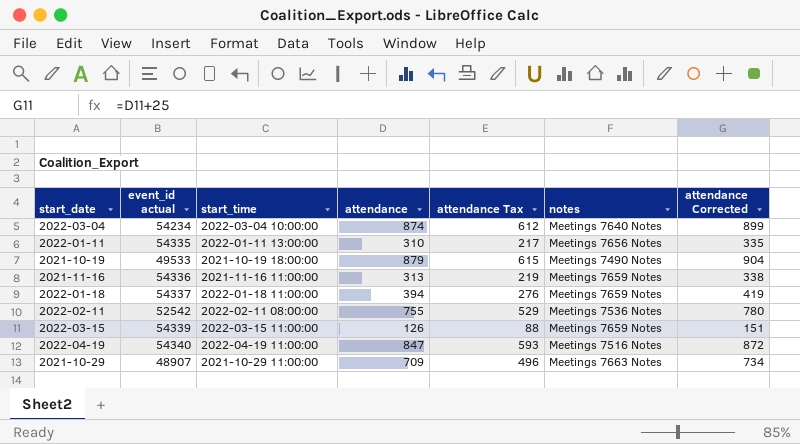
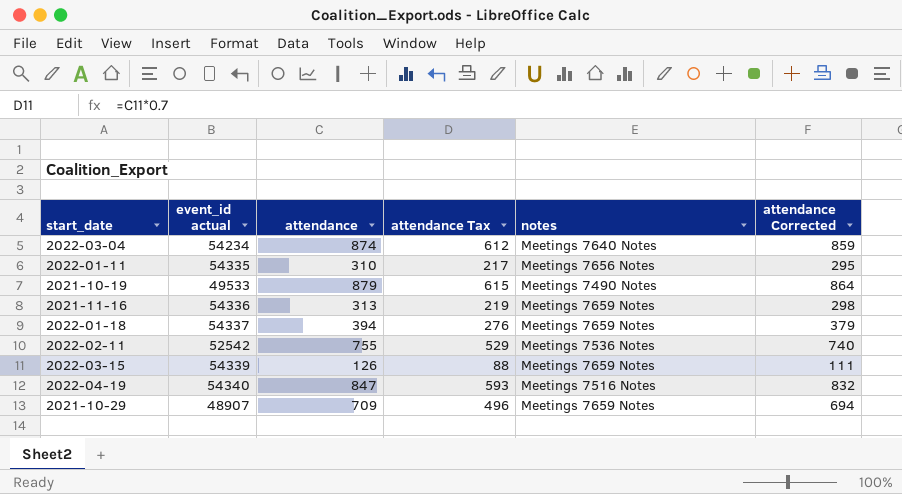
column start_time | position: 3 -> none
column attendance Corrected | formula: [attendance] + 25 -> [attendance] - 15
2021-10-29 | notes: Meetings 7663 Notes -> Meetings 7659 Notes

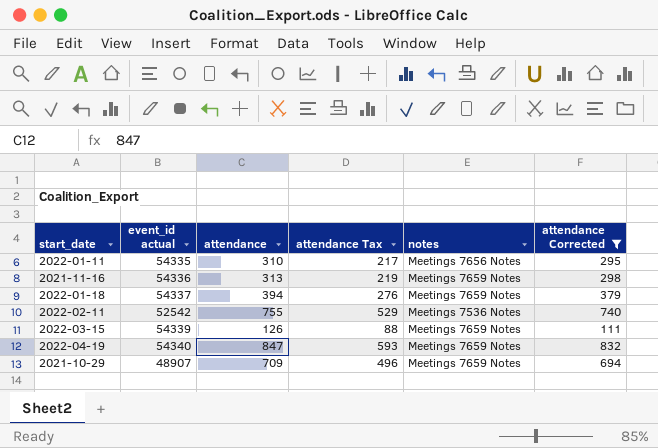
filter: none -> attendance Corrected <= 832
2022-04-19 | notes: Meetings 7516 Notes -> Meetings 7659 Notes

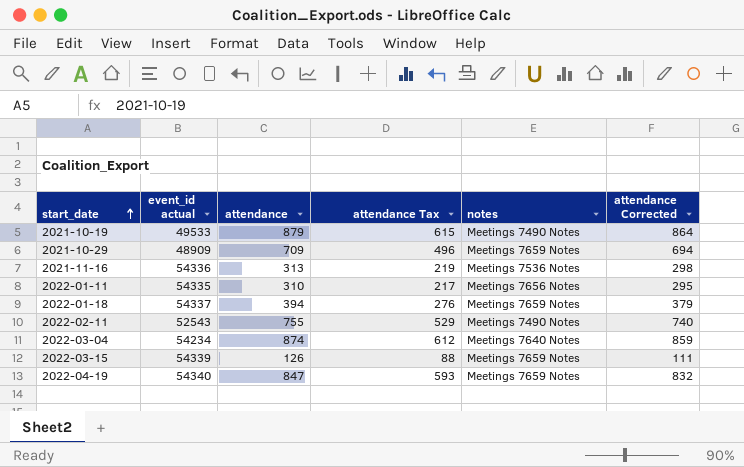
filter: attendance Corrected <= 832 -> none
row order: none -> start_date ascending
2021-10-29 | event_id actual: 48907 -> 48909
2021-11-16 | notes: Meetings 7659 Notes -> Meetings 7536 Notes
2022-02-11 | event_id actual: 52542 -> 52543
2022-02-11 | notes: Meetings 7536 Notes -> Meetings 7490 Notes

